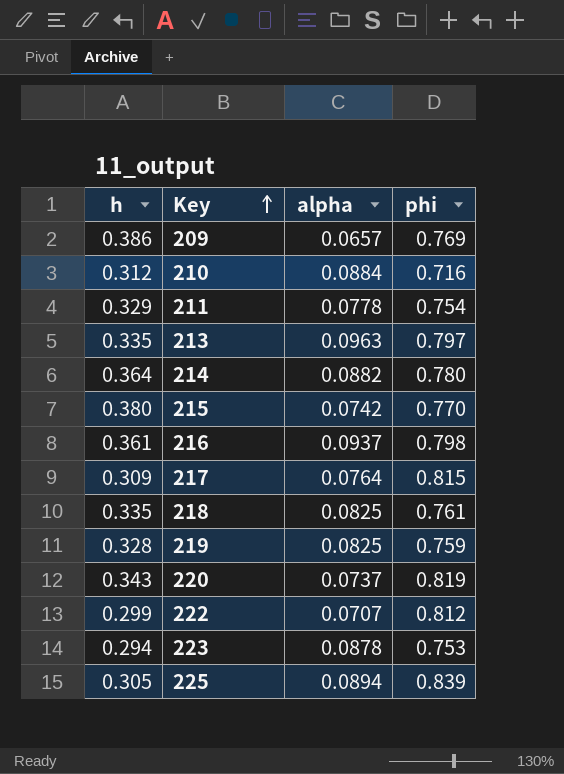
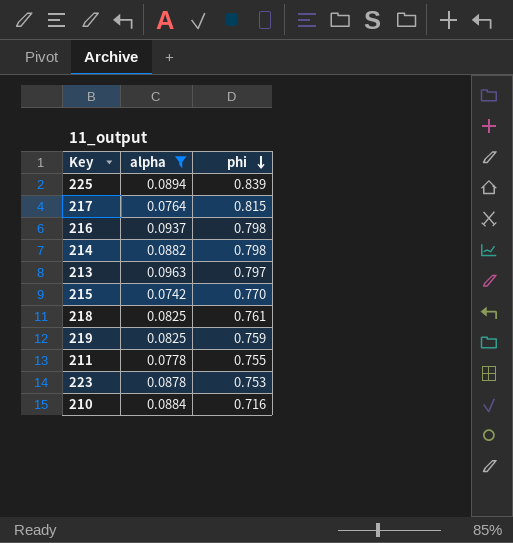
filter: none -> alpha >= 0.0742
row order: Key ascending -> phi descending
column h | position: 1 -> none
214 | phi: 0.780 -> 0.798
211 | phi: 0.754 -> 0.755

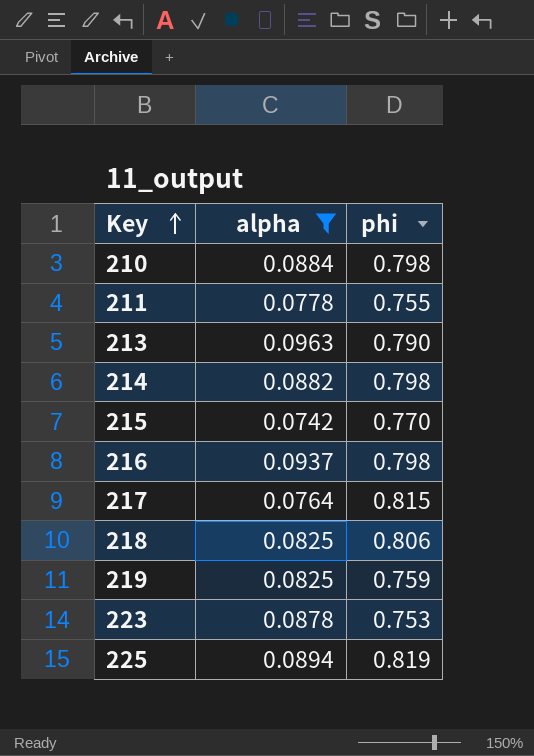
row order: phi descending -> Key ascending
210 | phi: 0.716 -> 0.798
213 | phi: 0.797 -> 0.790
218 | phi: 0.761 -> 0.806
225 | phi: 0.839 -> 0.819

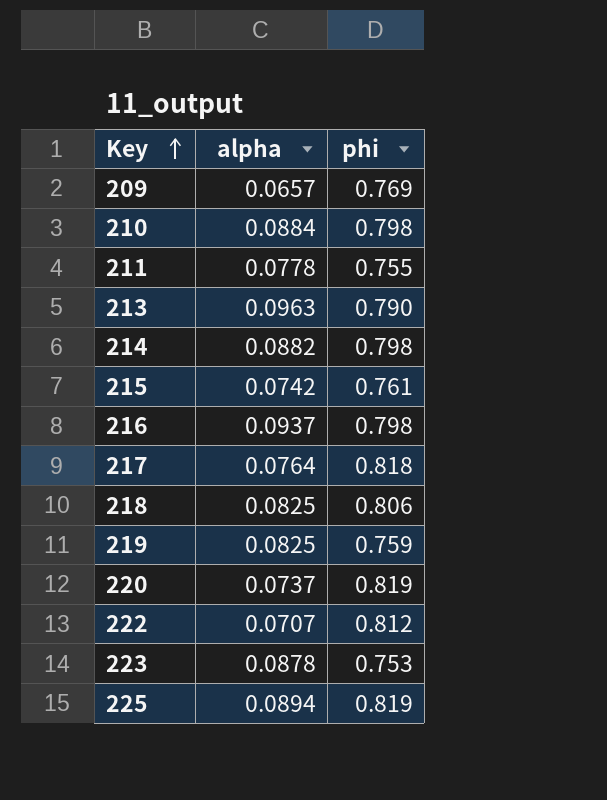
filter: alpha >= 0.0742 -> none
215 | phi: 0.770 -> 0.761
217 | phi: 0.815 -> 0.818

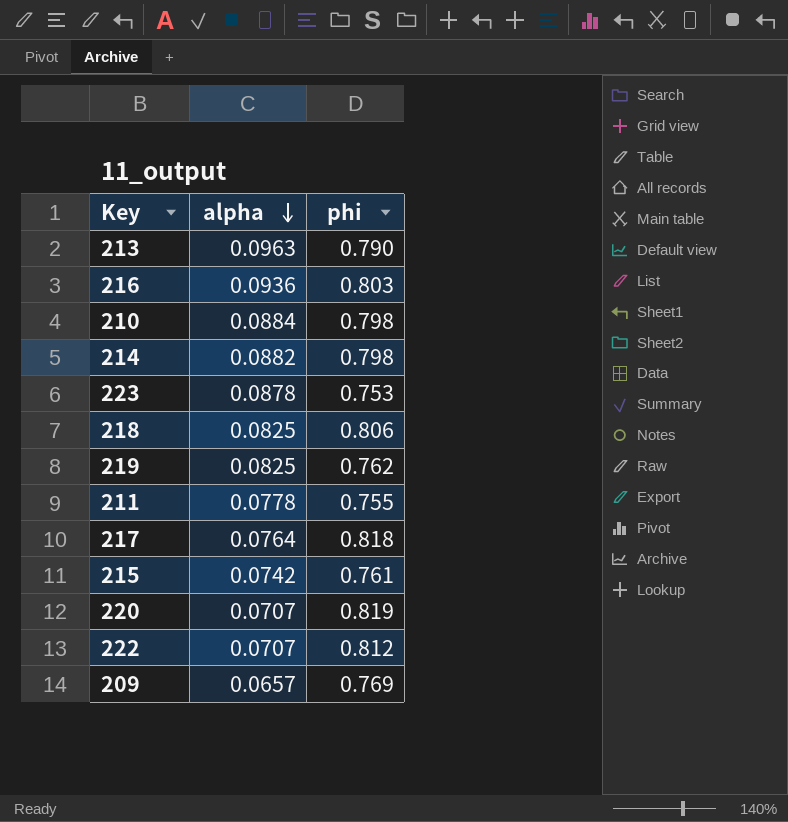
row order: Key ascending -> alpha descending
row 225: 0.0894 | 0.819 -> none
216 | alpha: 0.0937 -> 0.0936
216 | phi: 0.798 -> 0.803
219 | phi: 0.759 -> 0.762
220 | alpha: 0.0737 -> 0.0707

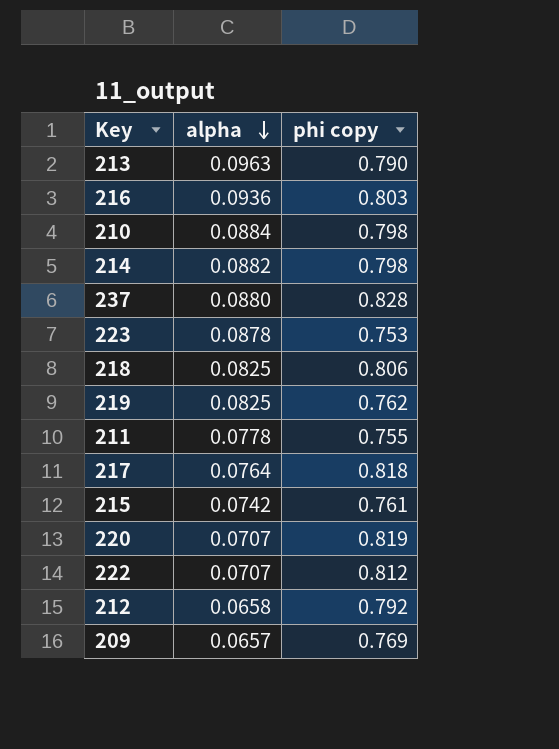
column name: phi -> phi copy
row 237: none -> 0.0880 | 0.828
row 212: none -> 0.0658 | 0.792

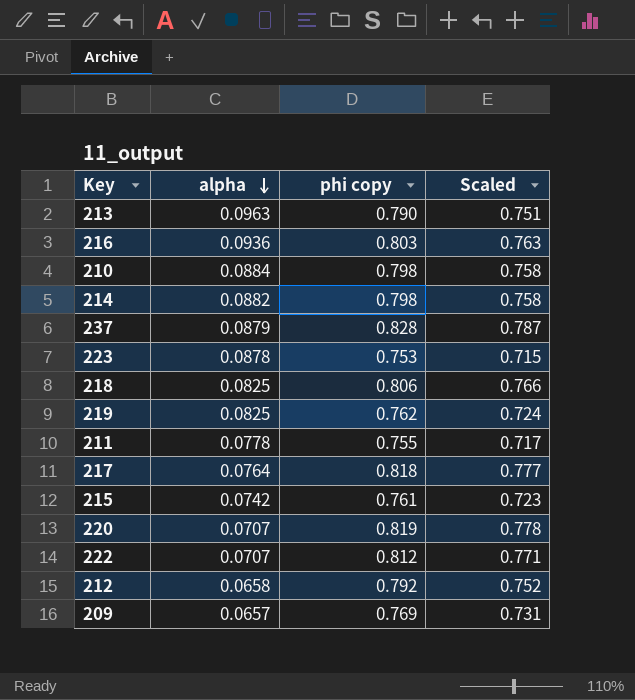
column Scaled | formula: none -> [phi copy] * 0.95
237 | alpha: 0.0880 -> 0.0879

